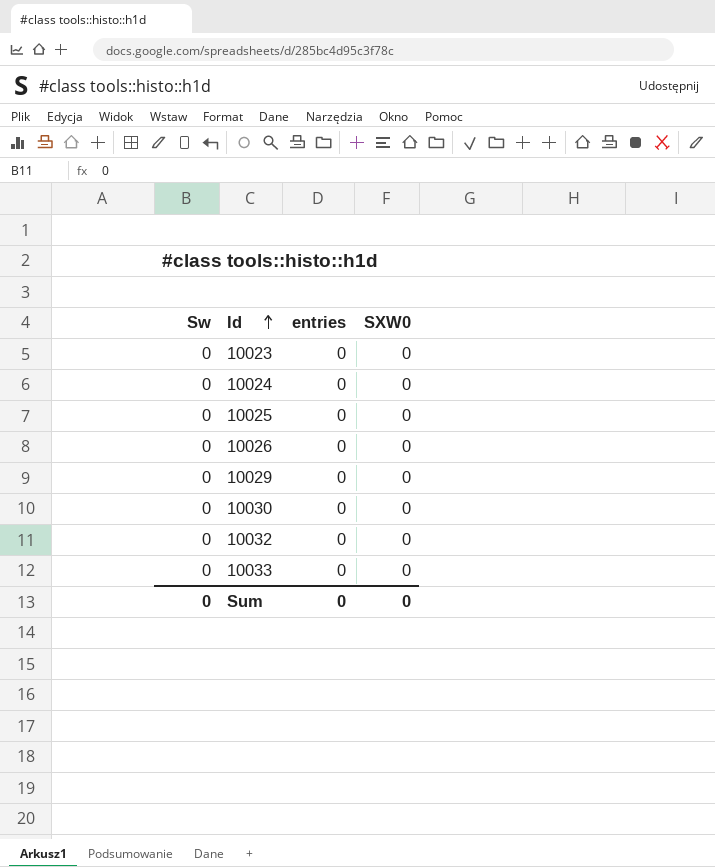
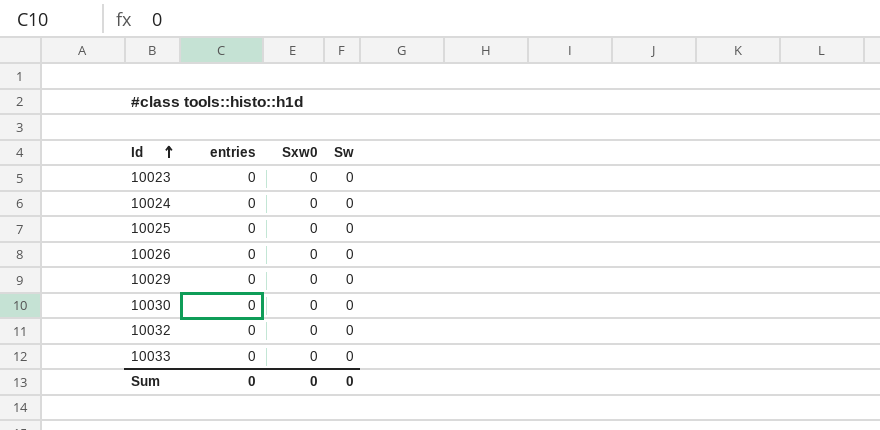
column name: SXW0 -> Sxw0
column Sw | position: 1 -> 4

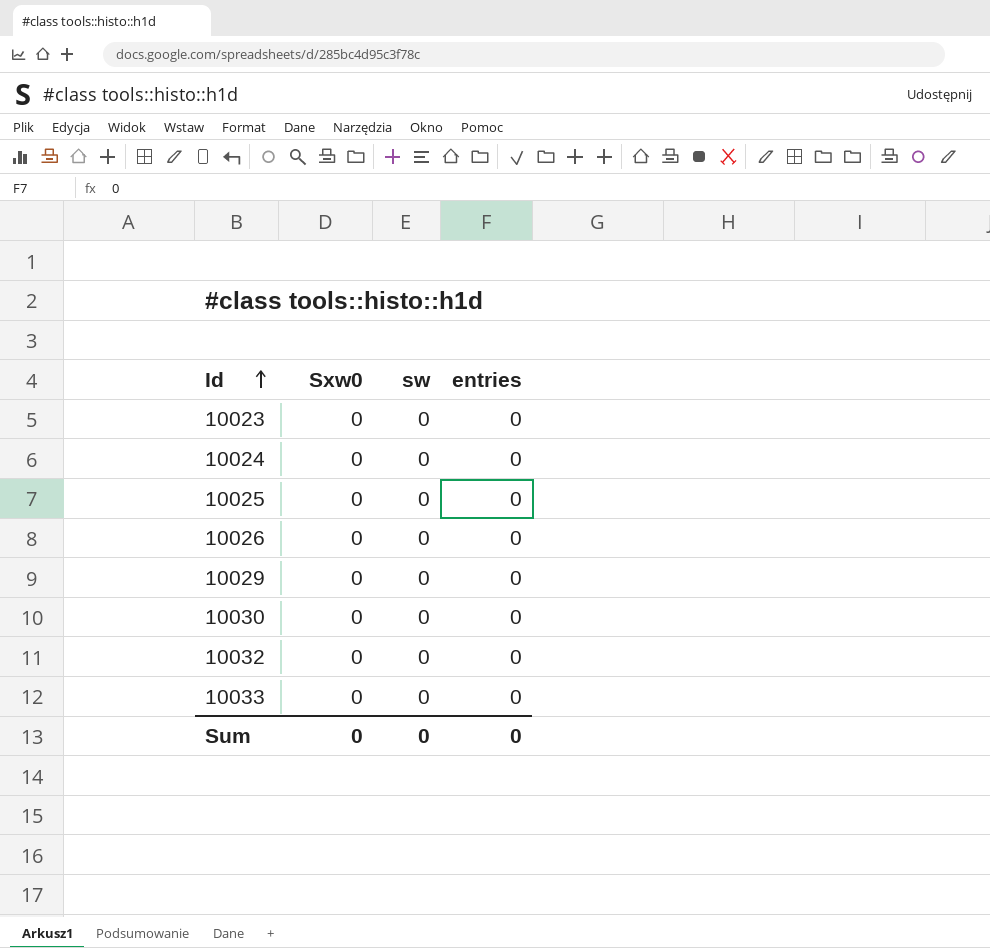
column name: Sw -> sw
column entries | position: 2 -> 4

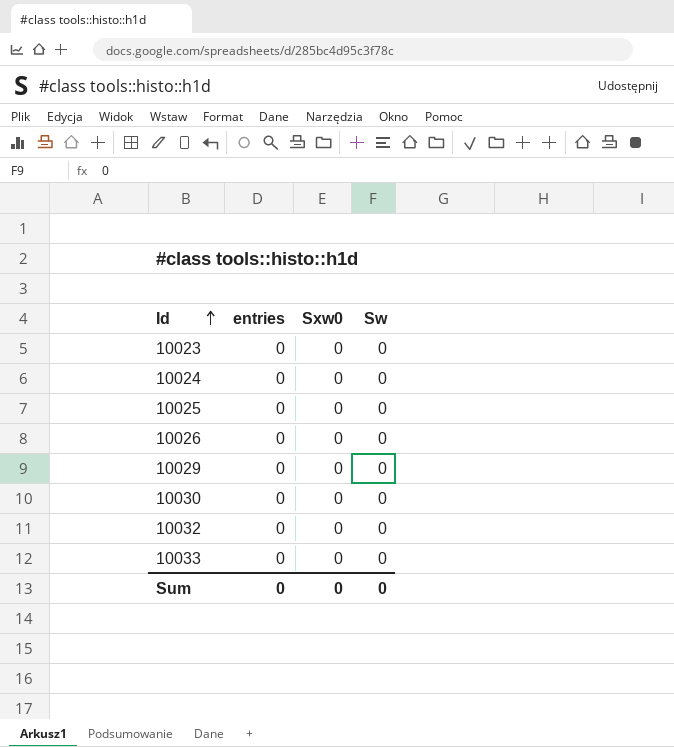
column entries | position: 4 -> 2
column name: sw -> Sw

